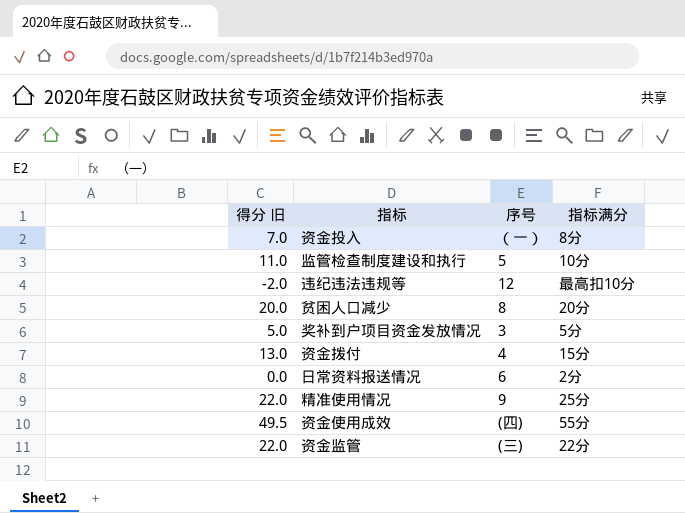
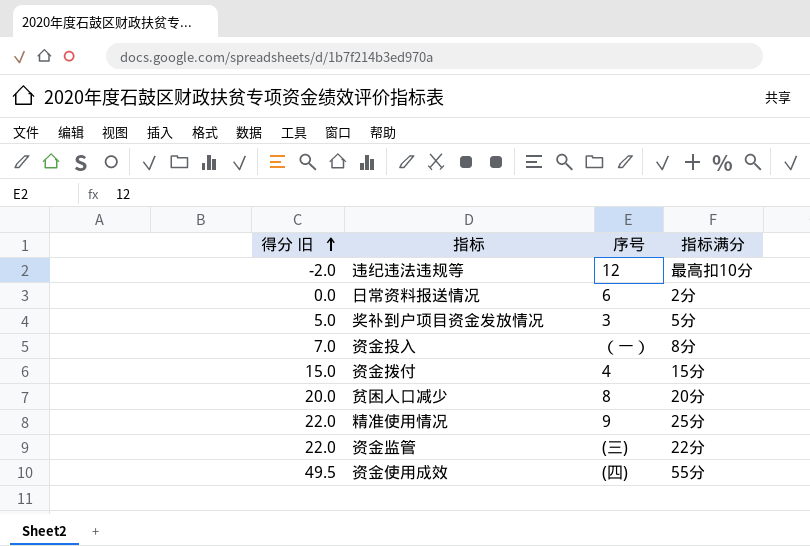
row order: none -> 得分 旧 ascending
row 监管检查制度建设和执行: 11.0 | 5 | 10分 -> none
资金拨付 | 得分 旧: 13.0 -> 15.0

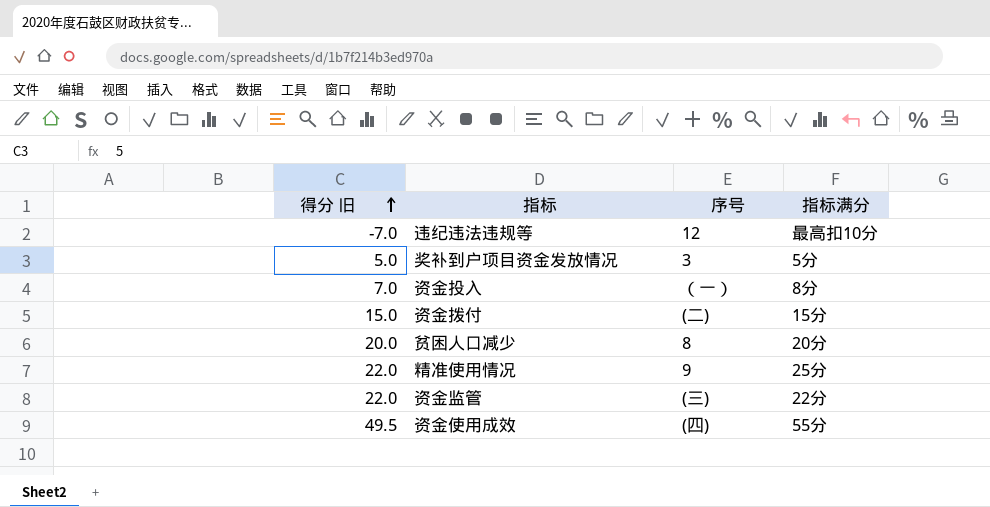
row 日常资料报送情况: 0.0 | 6 | 2分 -> none
违纪违法违规等 | 得分 旧: -2.0 -> -7.0
资金拨付 | 序号: 4 -> (二)

